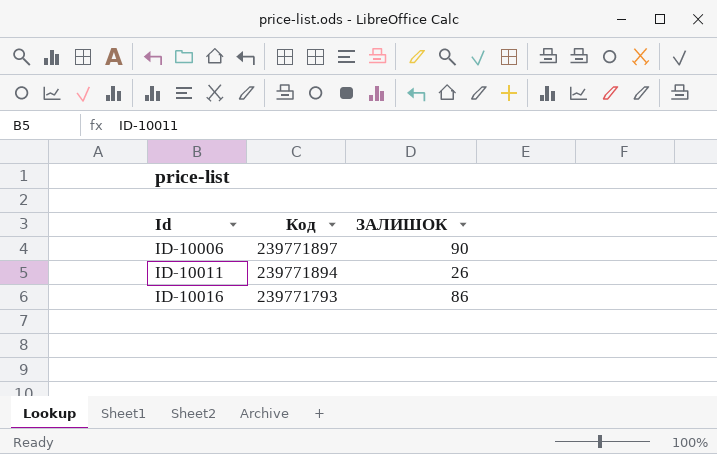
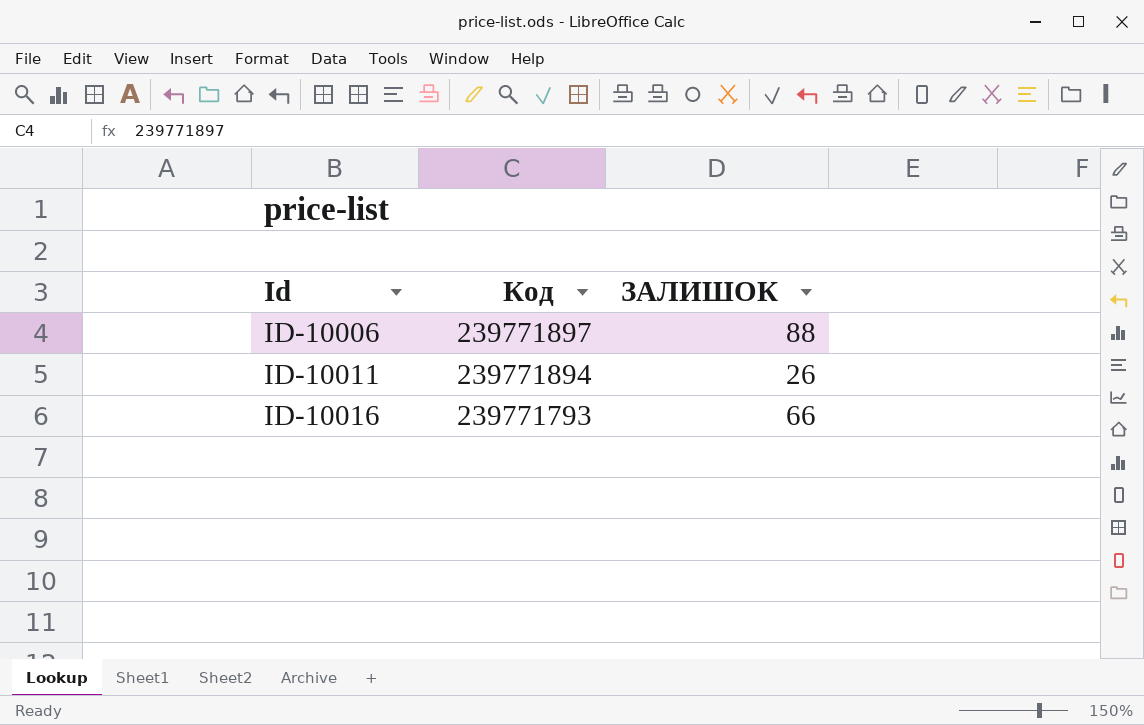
ID-10006 | ЗАЛИШОК: 90 -> 88
ID-10016 | ЗАЛИШОК: 86 -> 66

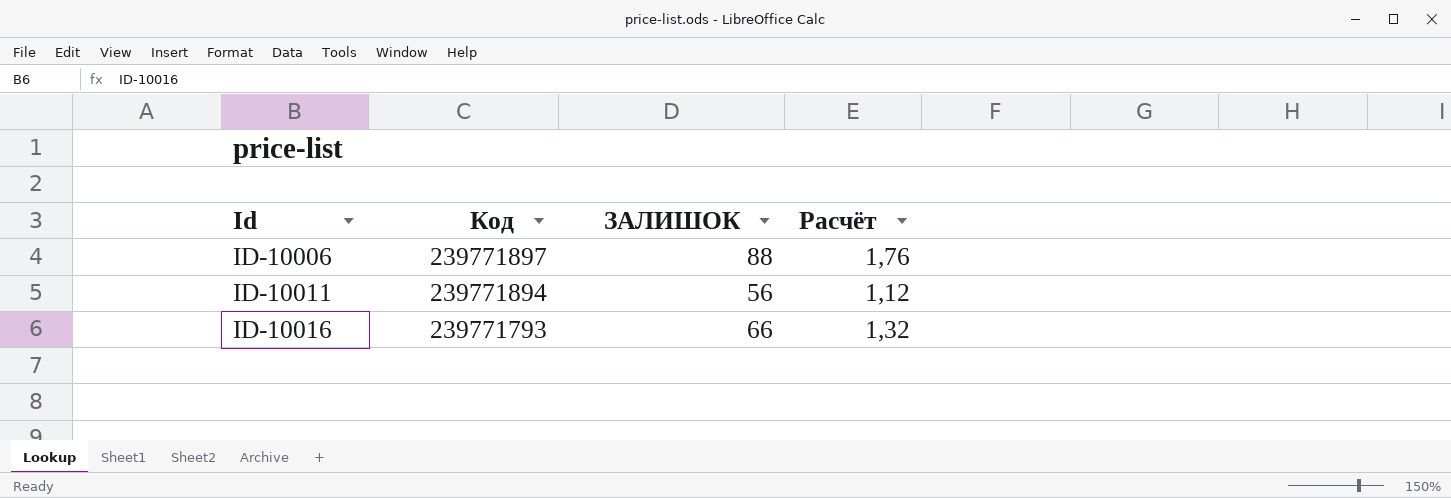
column Расчёт | formula: none -> [ЗАЛИШОК] * 0,02
ID-10011 | ЗАЛИШОК: 26 -> 56

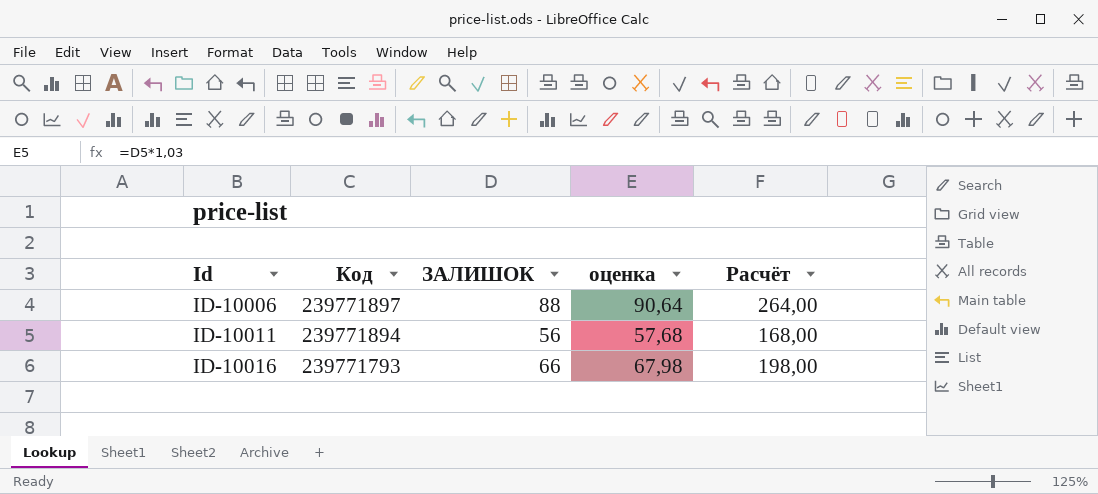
column оценка | formula: none -> [ЗАЛИШОК] * 1,03
column Расчёт | formula: [ЗАЛИШОК] * 0,02 -> [ЗАЛИШОК] * 3

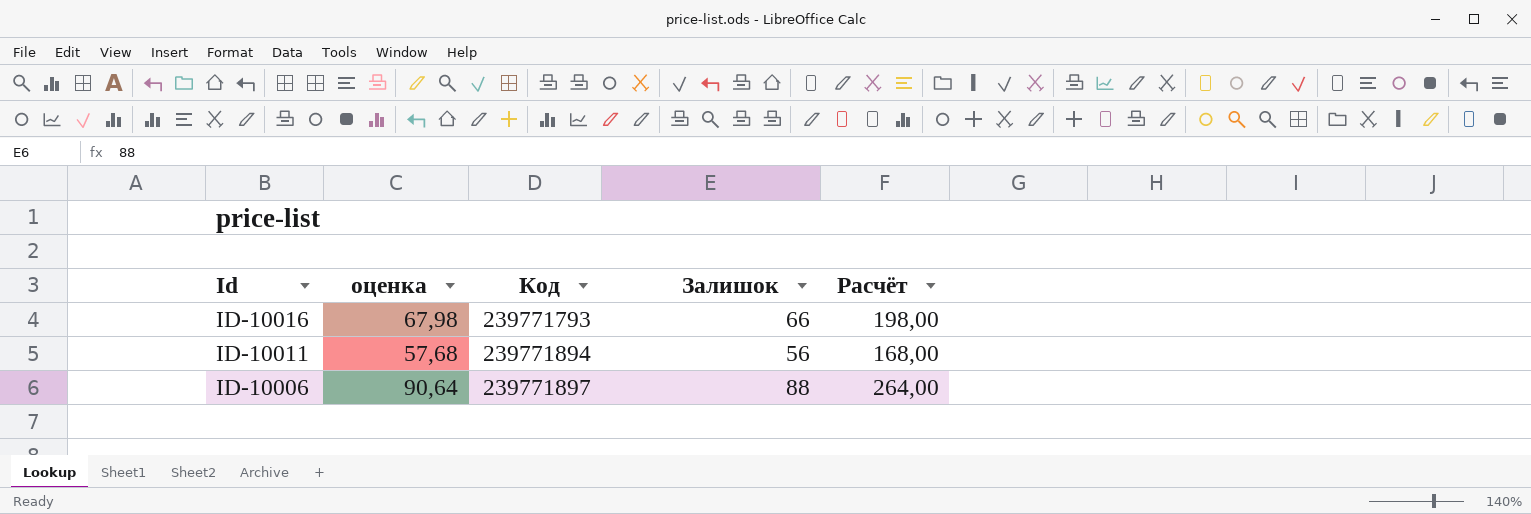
row order: Id ascending -> Id descending
column оценка | position: 4 -> 2
column name: ЗАЛИШОК -> Залишок

